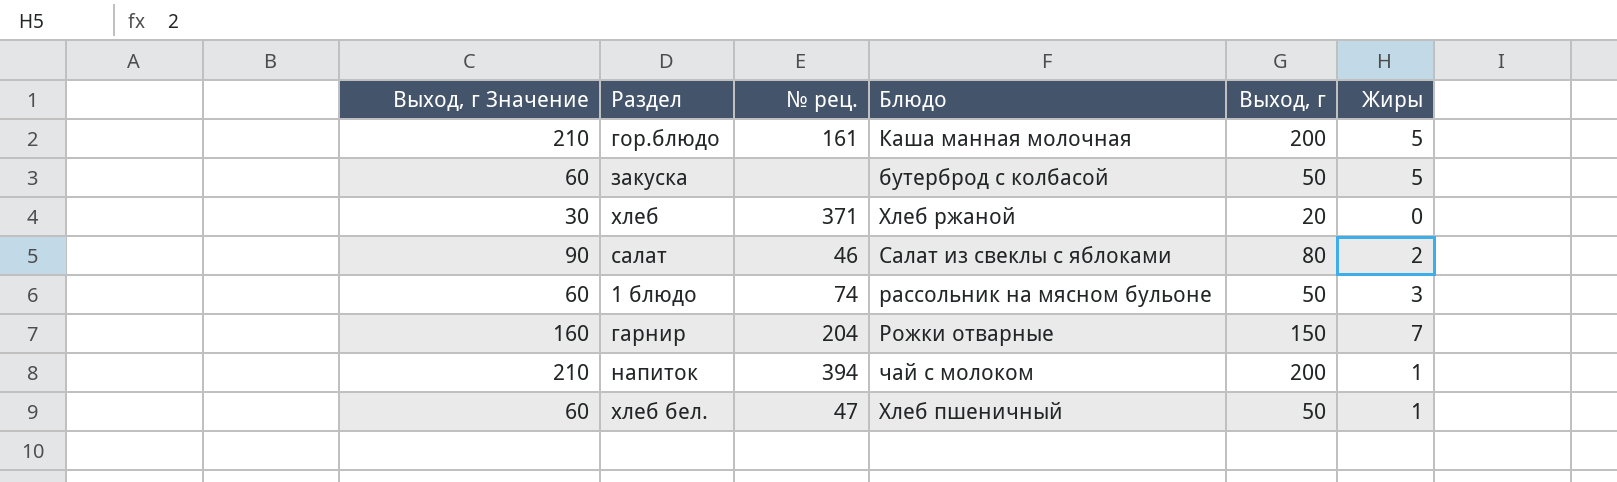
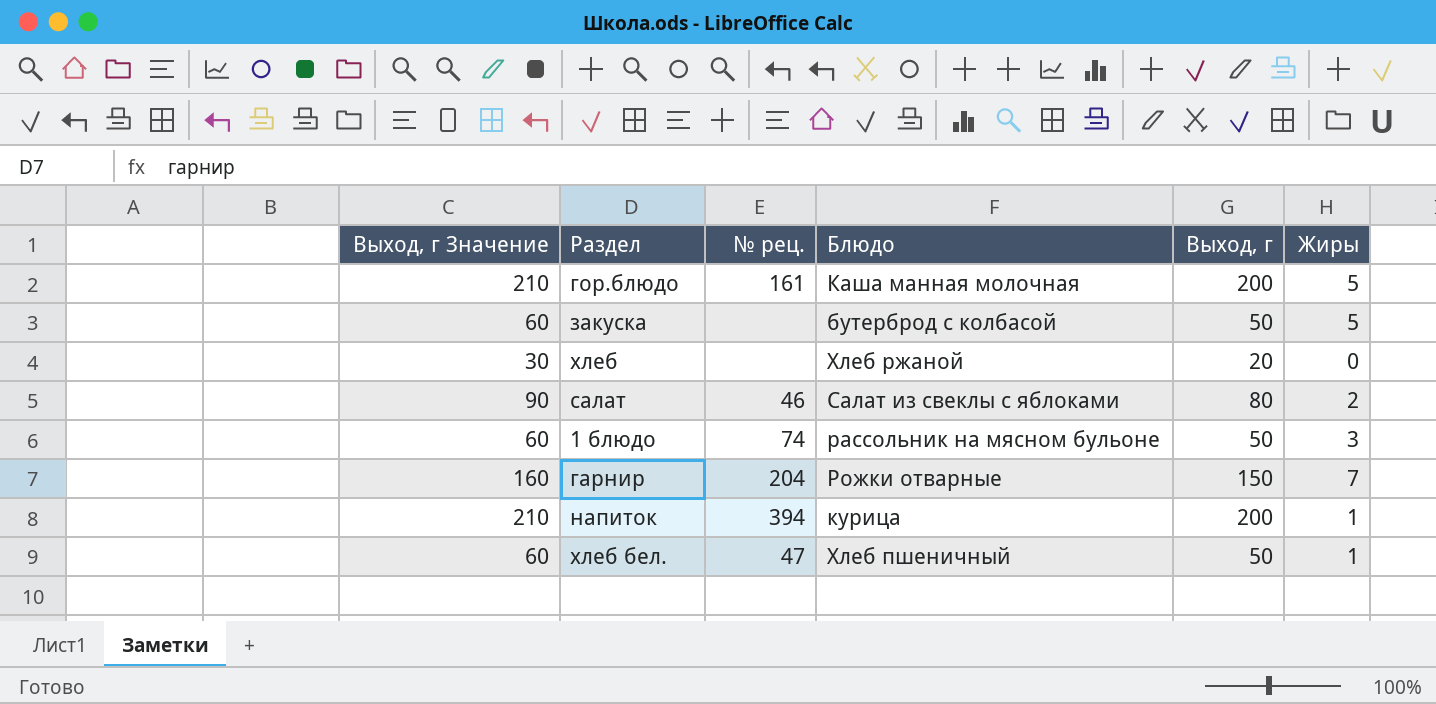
хлеб | № рец.: 371 -> none
напиток | Блюдо: чай с молоком -> курица

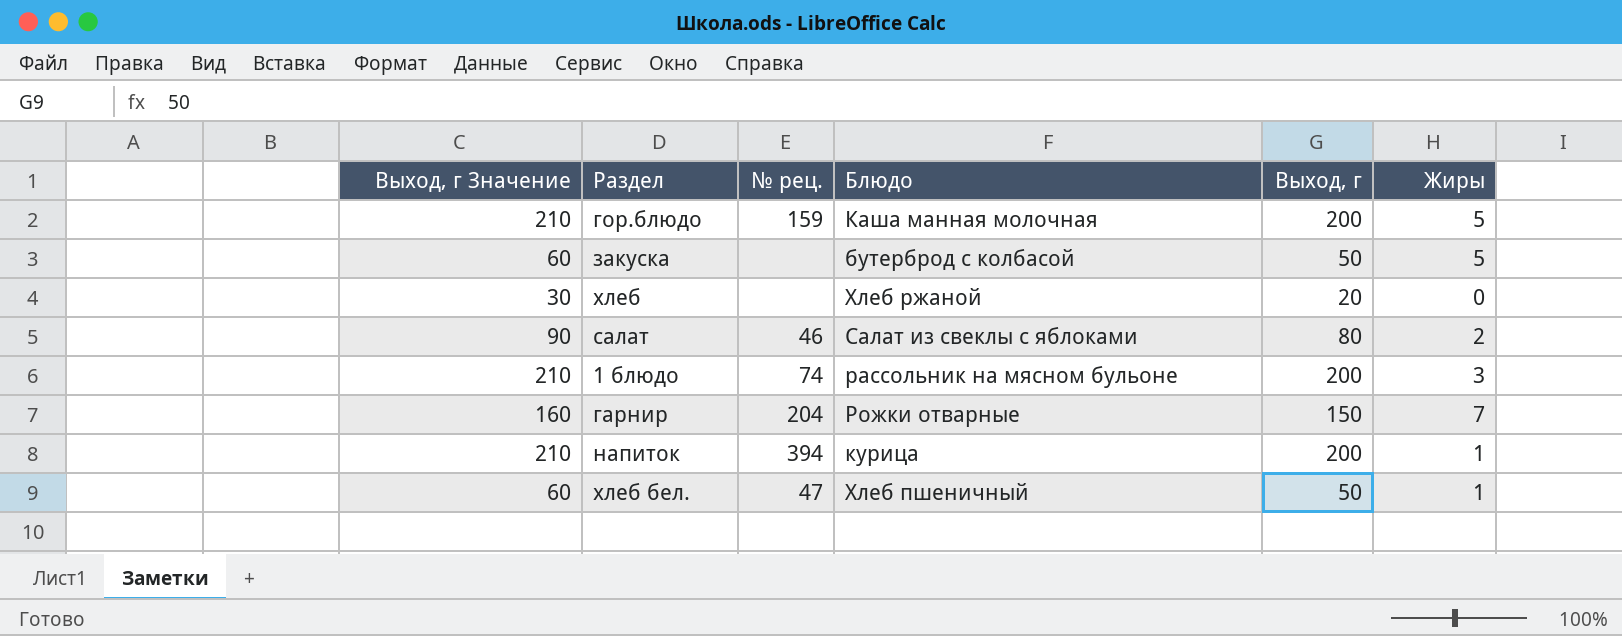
гор.блюдо | № рец.: 161 -> 159
1 блюдо | Выход, г Значение: 60 -> 210
1 блюдо | Выход, г: 50 -> 200

